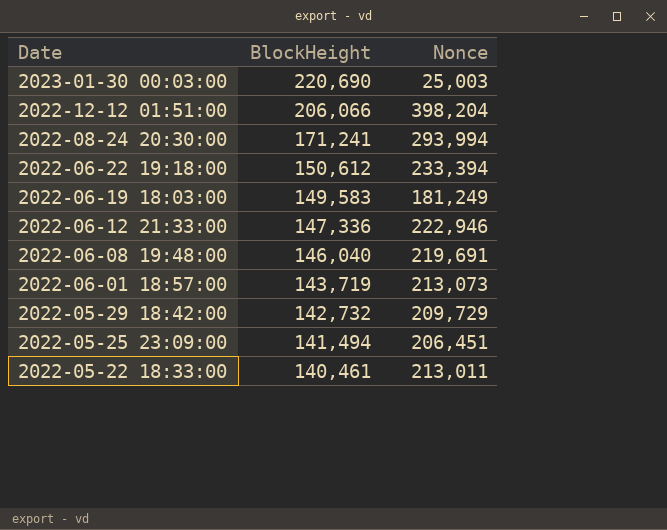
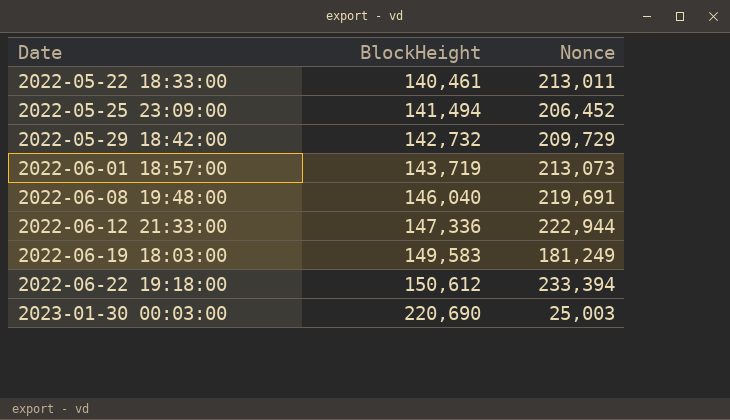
row order: Date descending -> Date ascending
row 2022-12-12 01:51:00: 206,066 | 398,204 -> none
row 2022-08-24 20:30:00: 171,241 | 293,994 -> none
2022-05-25 23:09:00 | Nonce: 206,451 -> 206,452
2022-06-12 21:33:00 | Nonce: 222,946 -> 222,944

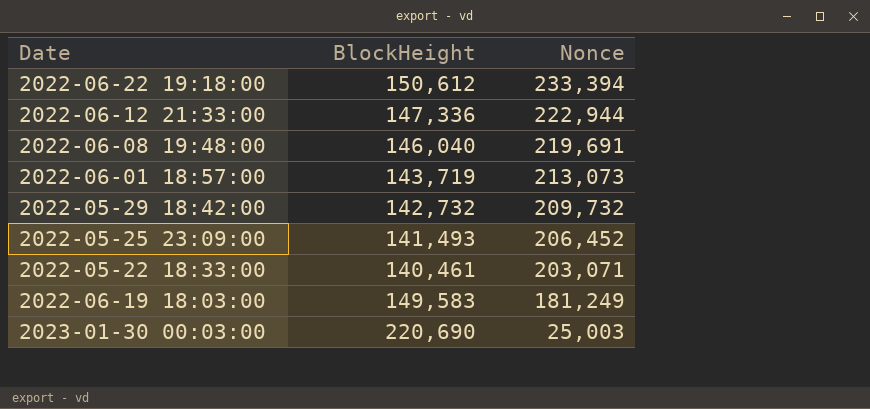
row order: Date ascending -> Nonce descending
2022-05-29 18:42:00 | Nonce: 209,729 -> 209,732
2022-05-25 23:09:00 | BlockHeight: 141,494 -> 141,493
2022-05-22 18:33:00 | Nonce: 213,011 -> 203,071

